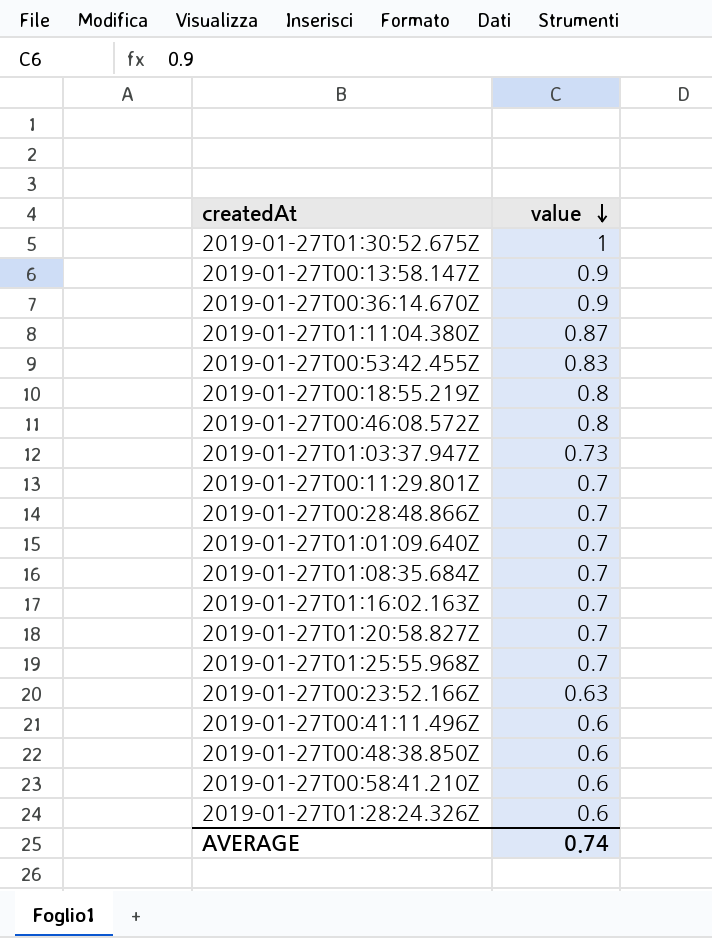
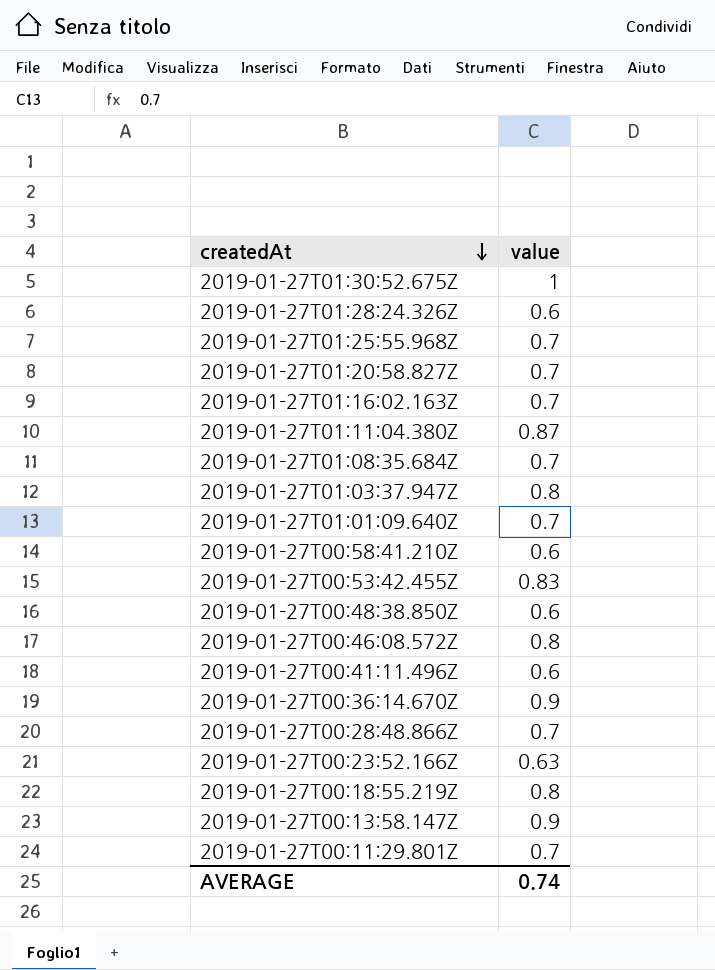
row order: value descending -> createdAt descending
2019-01-27T01:03:37.947Z | value: 0.73 -> 0.8

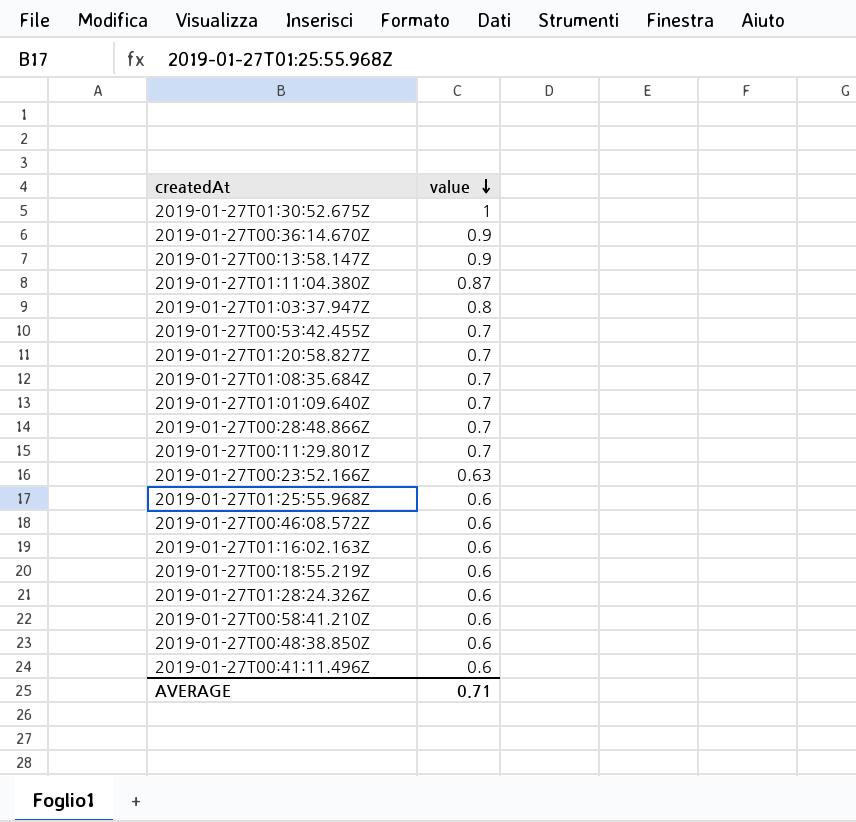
row order: createdAt descending -> value descending
2019-01-27T00:53:42.455Z | value: 0.83 -> 0.7
2019-01-27T01:25:55.968Z | value: 0.7 -> 0.6
2019-01-27T00:46:08.572Z | value: 0.8 -> 0.6
2019-01-27T01:16:02.163Z | value: 0.7 -> 0.6
2019-01-27T00:18:55.219Z | value: 0.8 -> 0.6
AVERAGE | value: 0.74 -> 0.71

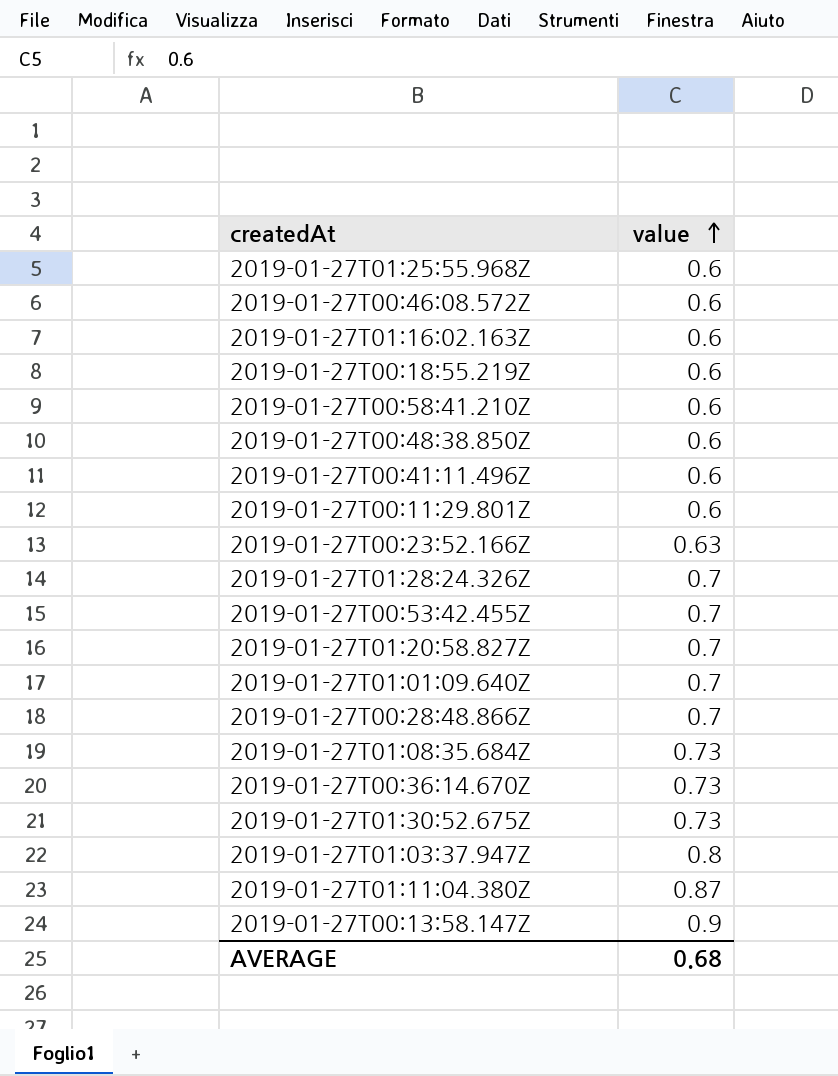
row order: value descending -> value ascending
2019-01-27T00:11:29.801Z | value: 0.7 -> 0.6
2019-01-27T01:28:24.326Z | value: 0.6 -> 0.7
2019-01-27T01:08:35.684Z | value: 0.7 -> 0.73
2019-01-27T00:36:14.670Z | value: 0.9 -> 0.73
2019-01-27T01:30:52.675Z | value: 1 -> 0.73
AVERAGE | value: 0.71 -> 0.68

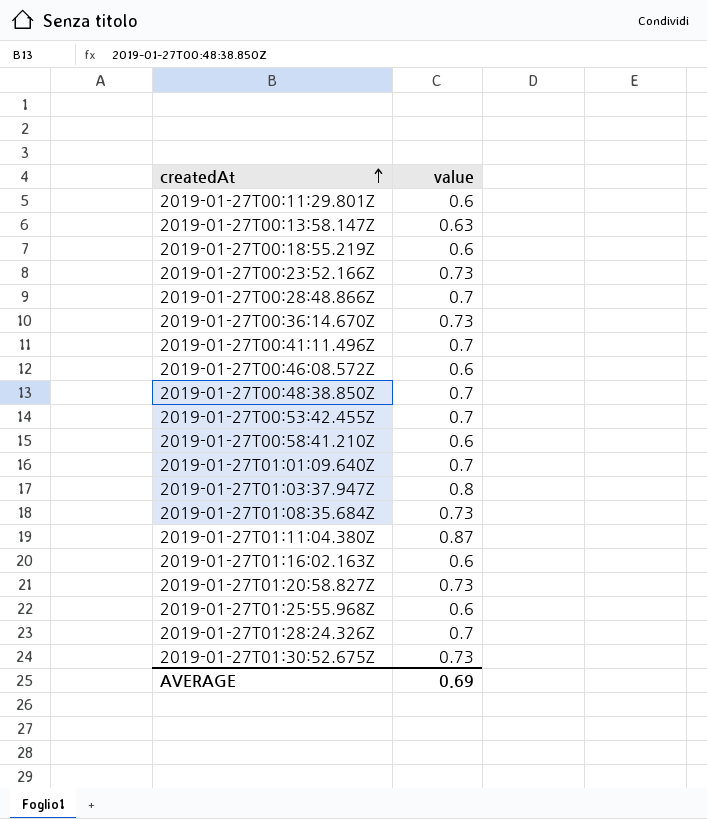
row order: value ascending -> createdAt ascending
2019-01-27T00:13:58.147Z | value: 0.9 -> 0.63
2019-01-27T00:23:52.166Z | value: 0.63 -> 0.73
2019-01-27T00:41:11.496Z | value: 0.6 -> 0.7
2019-01-27T00:48:38.850Z | value: 0.6 -> 0.7
2019-01-27T01:20:58.827Z | value: 0.7 -> 0.73
AVERAGE | value: 0.68 -> 0.69

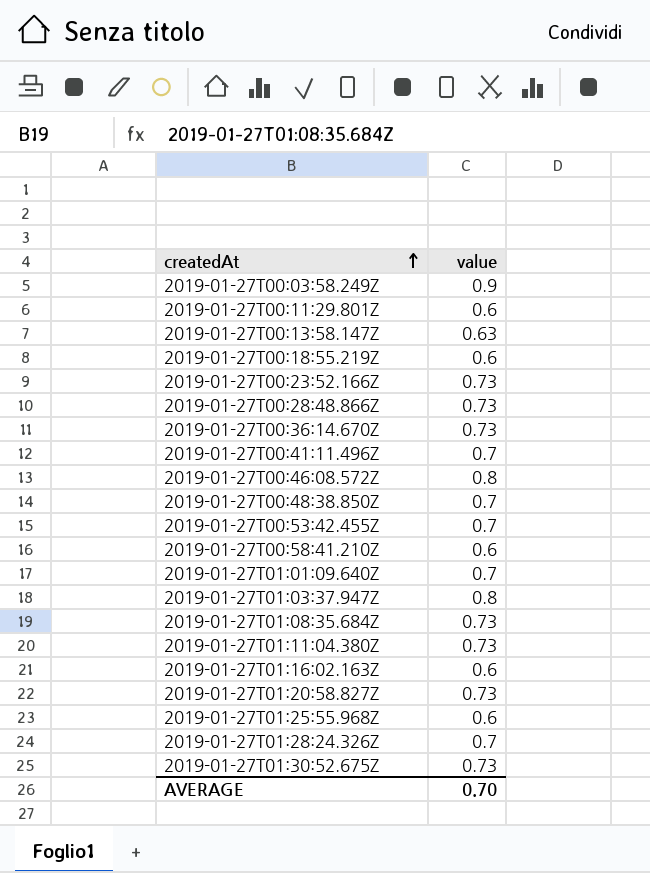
row 2019-01-27T00:03:58.249Z: none -> 0.9
2019-01-27T00:28:48.866Z | value: 0.7 -> 0.73
2019-01-27T00:46:08.572Z | value: 0.6 -> 0.8
2019-01-27T01:11:04.380Z | value: 0.87 -> 0.73
AVERAGE | value: 0.69 -> 0.70

